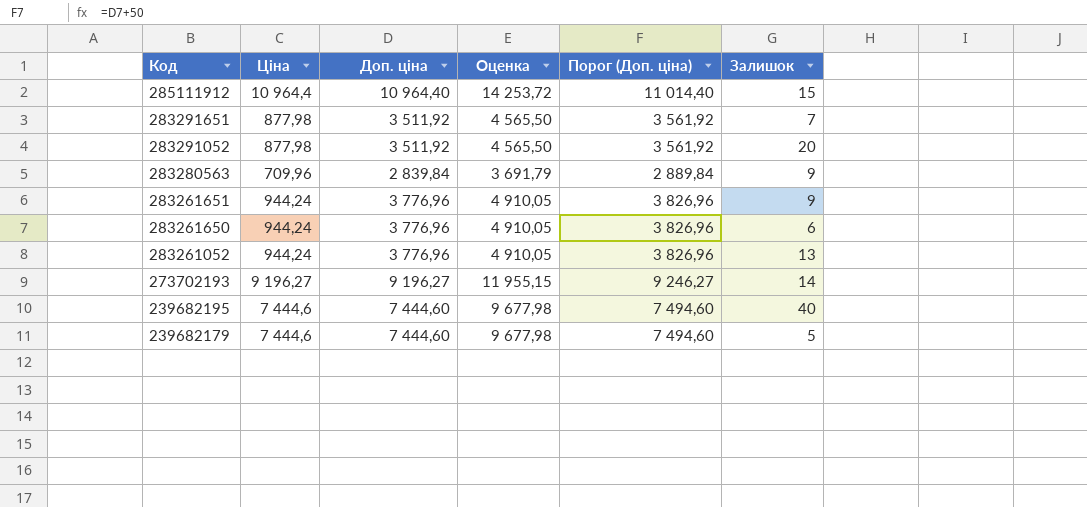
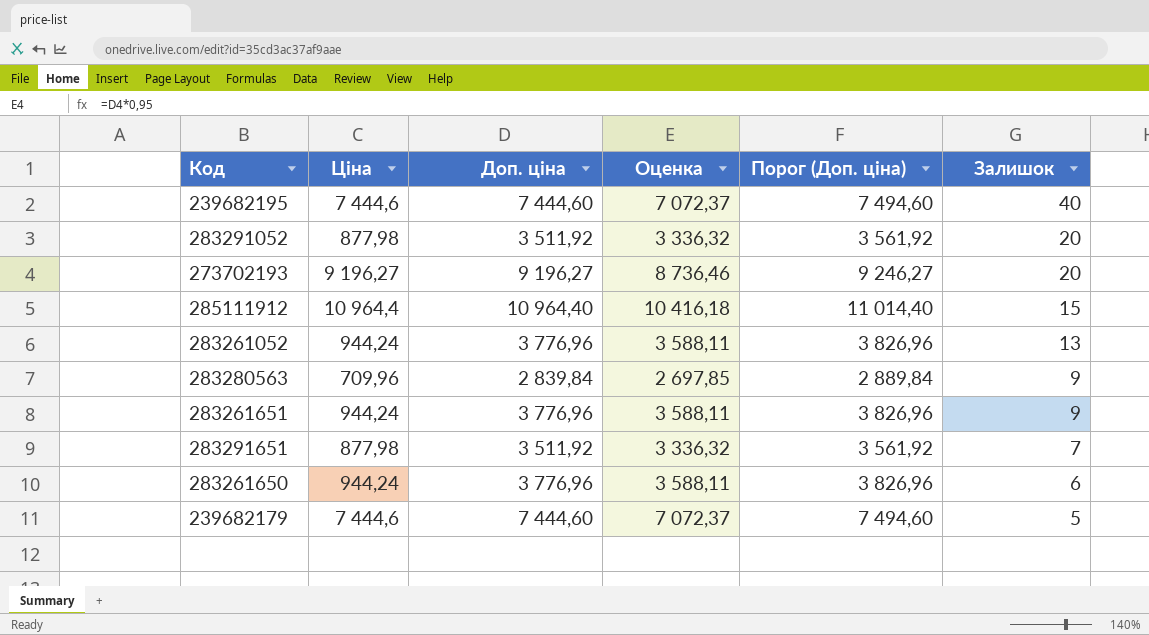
row order: Код descending -> Залишок descending
column Оценка | formula: [Доп. ціна] * 1,3 -> [Доп. ціна] * 0,95
273702193 | Залишок: 14 -> 20

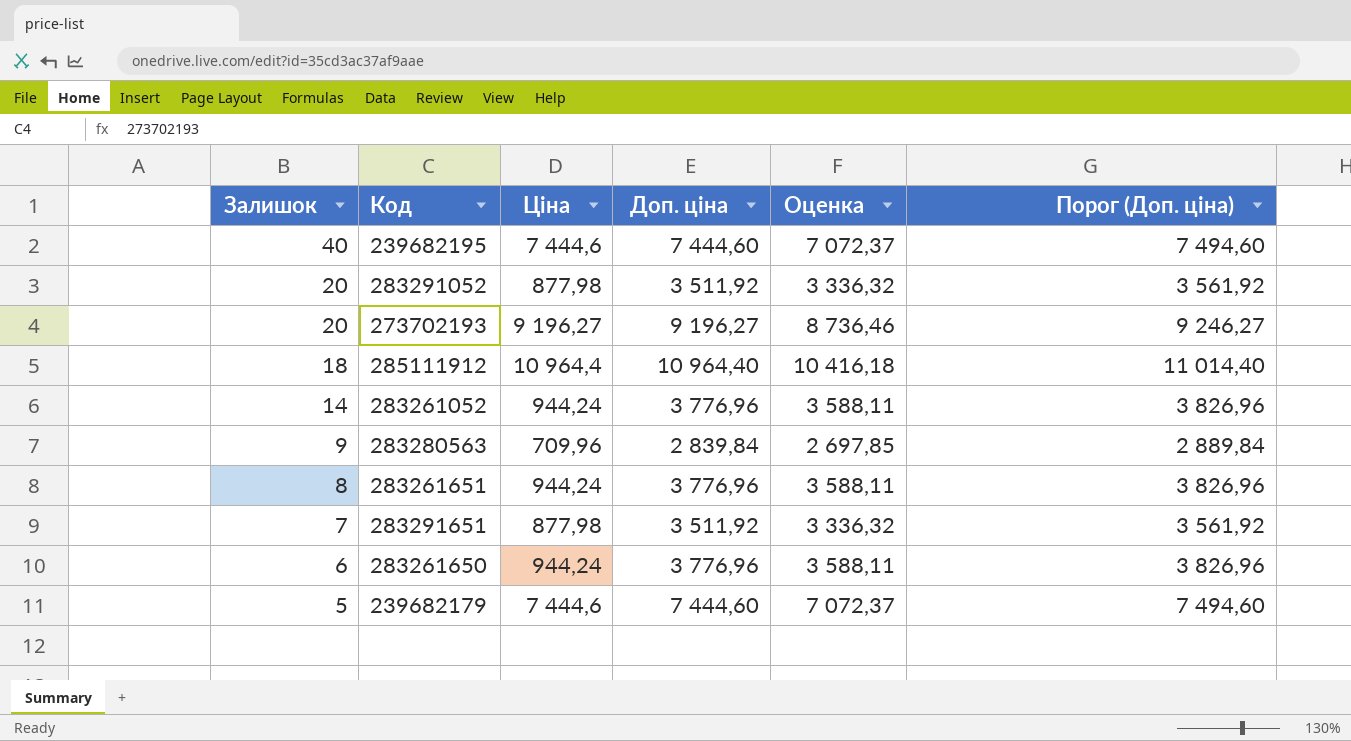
column Залишок | position: 6 -> 1
285111912 | Залишок: 15 -> 18
283261052 | Залишок: 13 -> 14
283261651 | Залишок: 9 -> 8

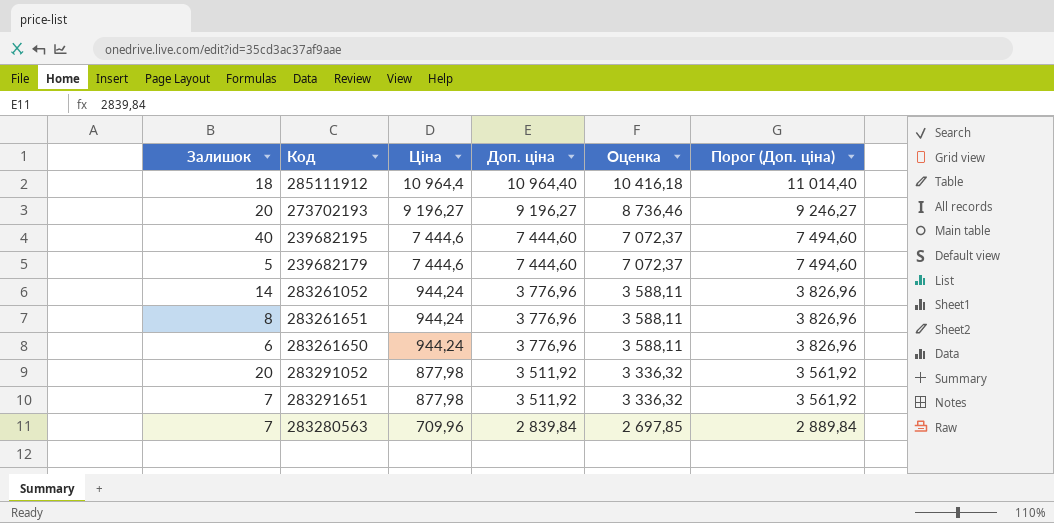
row order: Залишок descending -> Ціна descending
283280563 | Залишок: 9 -> 7

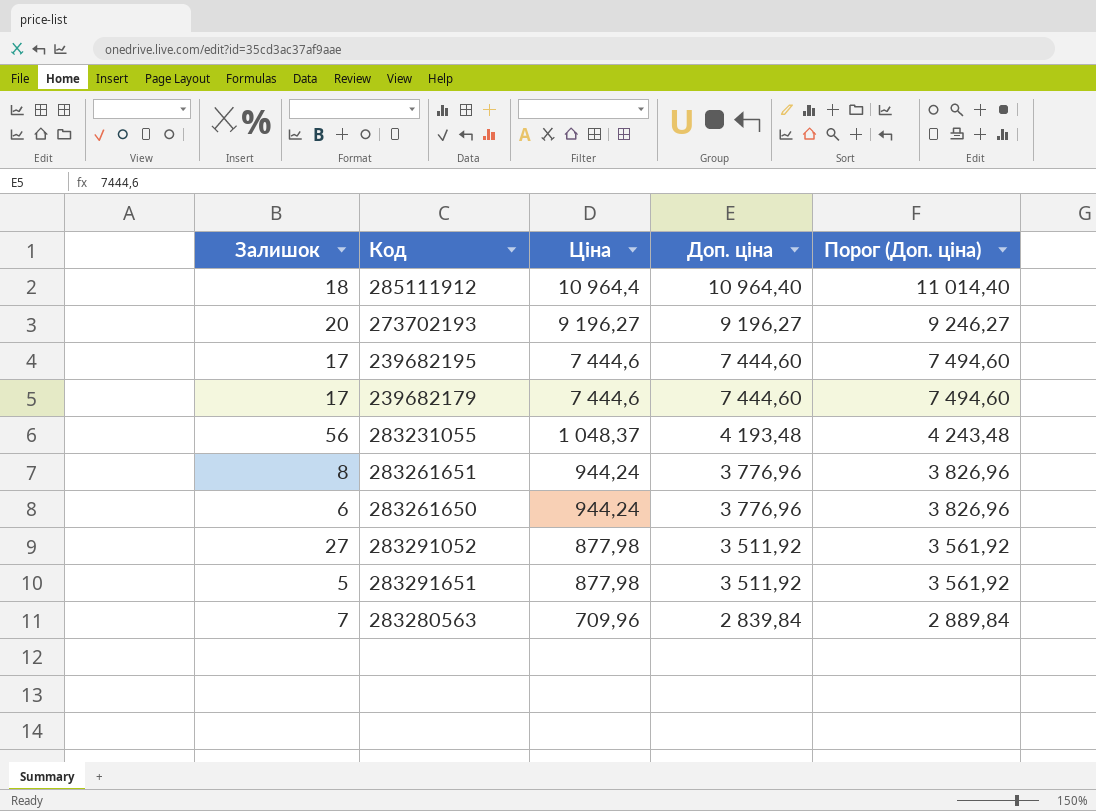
column Оценка | formula: [Доп. ціна] * 0,95 -> none
row 283261052: 14 | 944,24 | 3 776,96 | 3 588,11 | 3 826,96 -> none
239682195 | Залишок: 40 -> 17
239682179 | Залишок: 5 -> 17
row 283231055: none -> 56 | 1 048,37 | 4 193,48 | 4 243,48
283291052 | Залишок: 20 -> 27
283291651 | Залишок: 7 -> 5

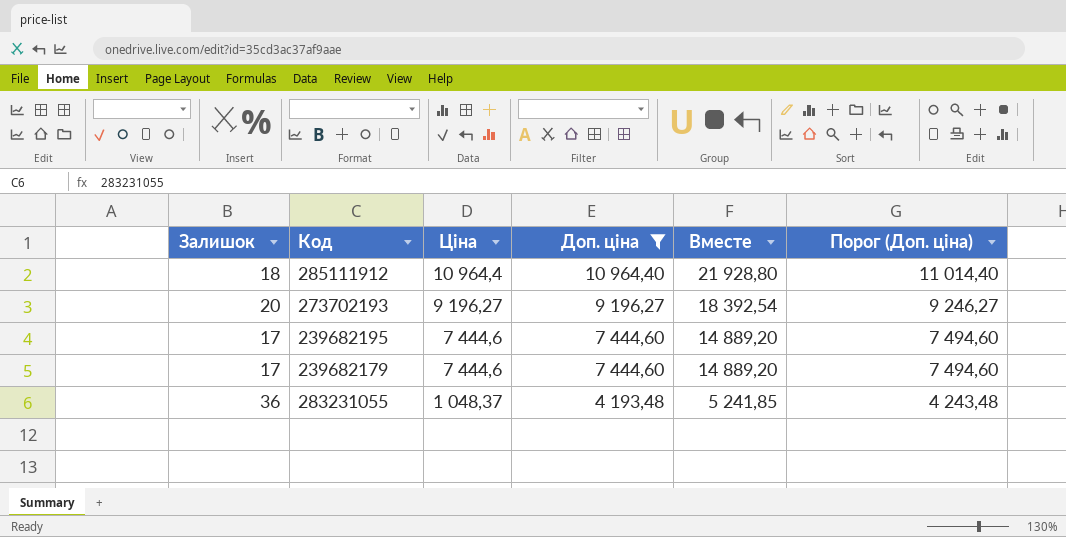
filter: none -> Доп. ціна >= 4 193,48
column Вместе | formula: none -> [Ціна] + [Доп. ціна]
283231055 | Залишок: 56 -> 36

